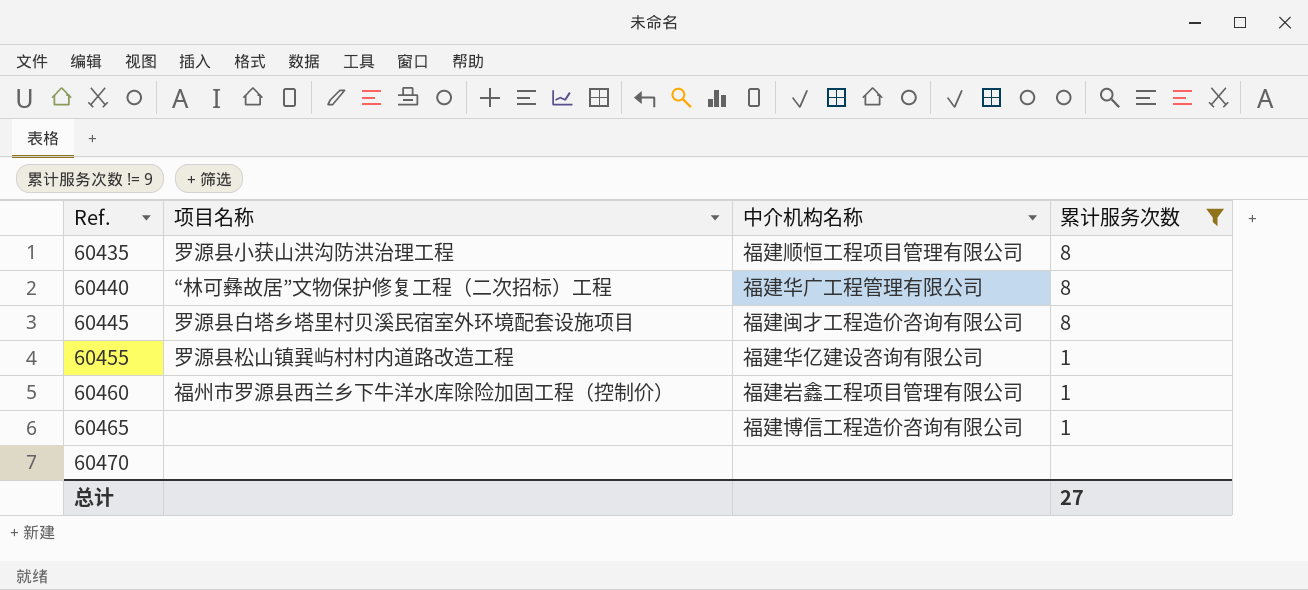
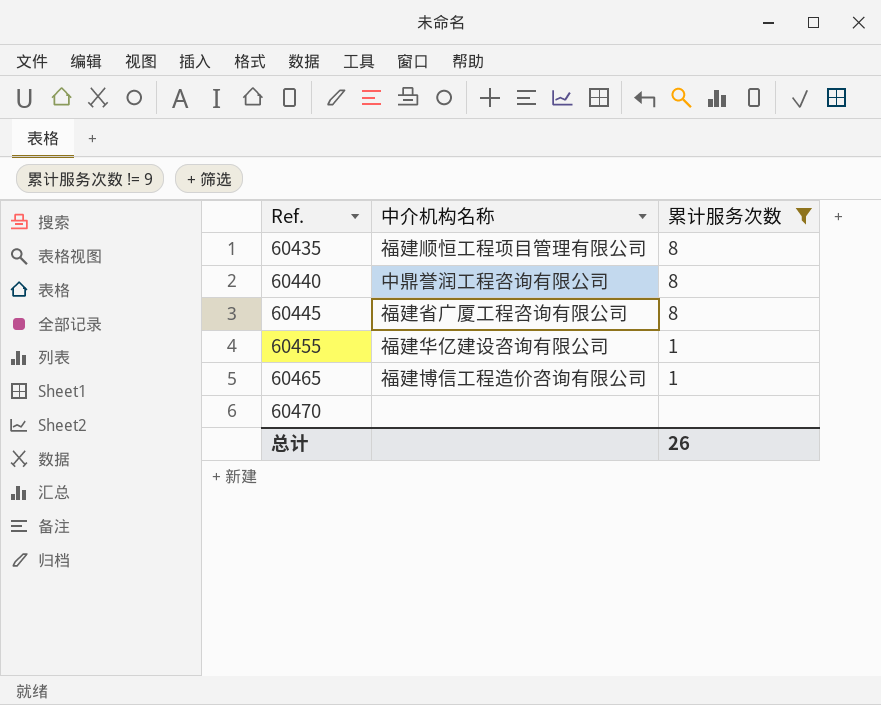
column 项目名称 | position: 2 -> none
row 60460: 福州市罗源县西兰乡下牛洋水库除险加固工程（控制价） | 福建岩鑫工程项目管理有限公司 | 1 -> none
60440 | 中介机构名称: 福建华广工程管理有限公司 -> 中鼎誉润工程咨询有限公司
60445 | 中介机构名称: 福建闽才工程造价咨询有限公司 -> 福建省广厦工程咨询有限公司
总计 | 累计服务次数: 27 -> 26

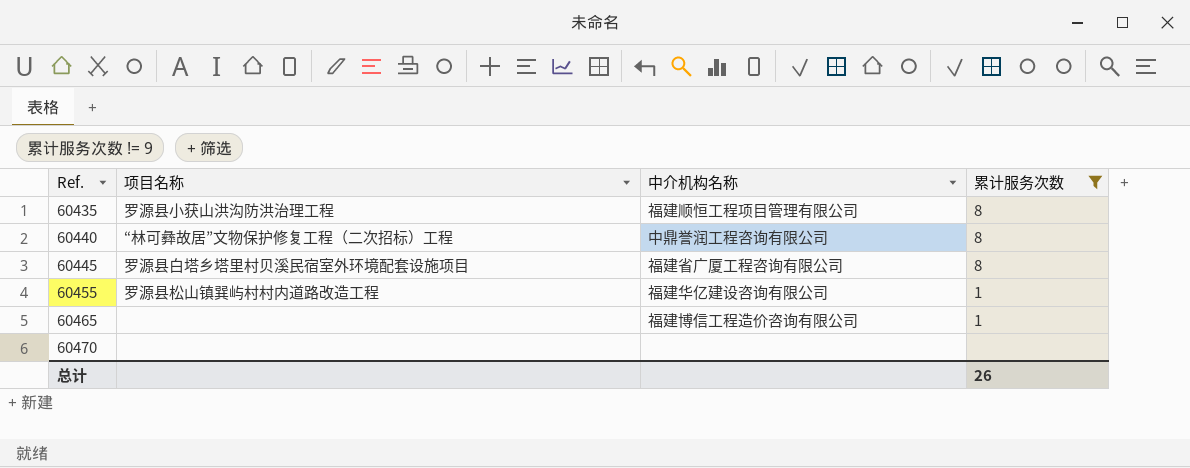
column 项目名称 | position: none -> 2

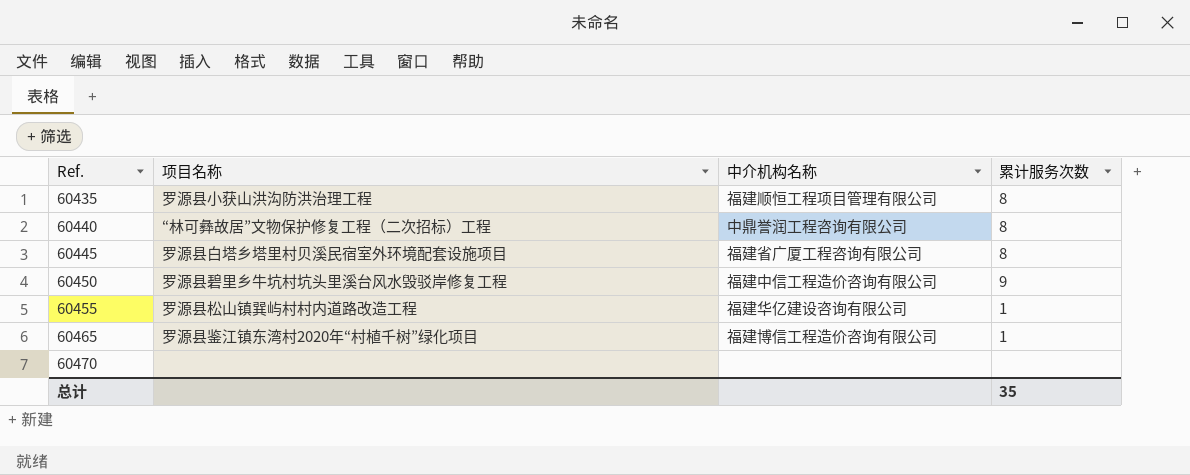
filter: 累计服务次数 != 9 -> none
60465 | 项目名称: none -> 罗源县鉴江镇东湾村2020年“村植千树”绿化项目
总计 | 累计服务次数: 26 -> 35

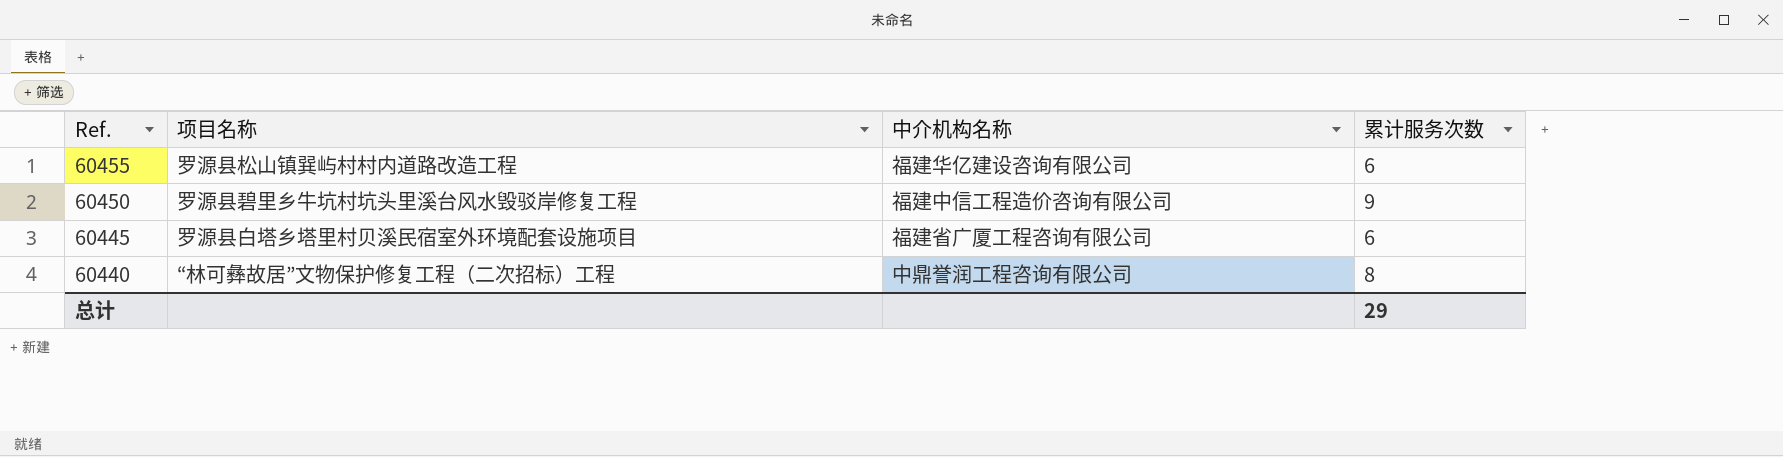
row order: Ref. ascending -> Ref. descending
row 60435: 罗源县小获山洪沟防洪治理工程 | 福建顺恒工程项目管理有限公司 | 8 -> none
row 60465: 罗源县鉴江镇东湾村2020年“村植千树”绿化项目 | 福建博信工程造价咨询有限公司 | 1 -> none
row 60470: none | none | none -> none
60455 | 累计服务次数: 1 -> 6
60445 | 累计服务次数: 8 -> 6
总计 | 累计服务次数: 35 -> 29

